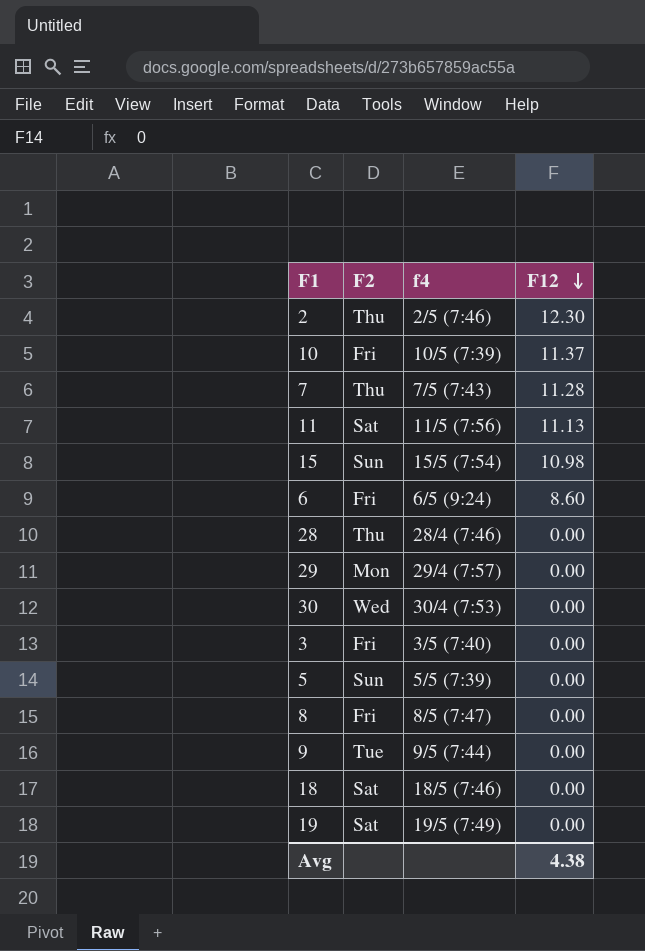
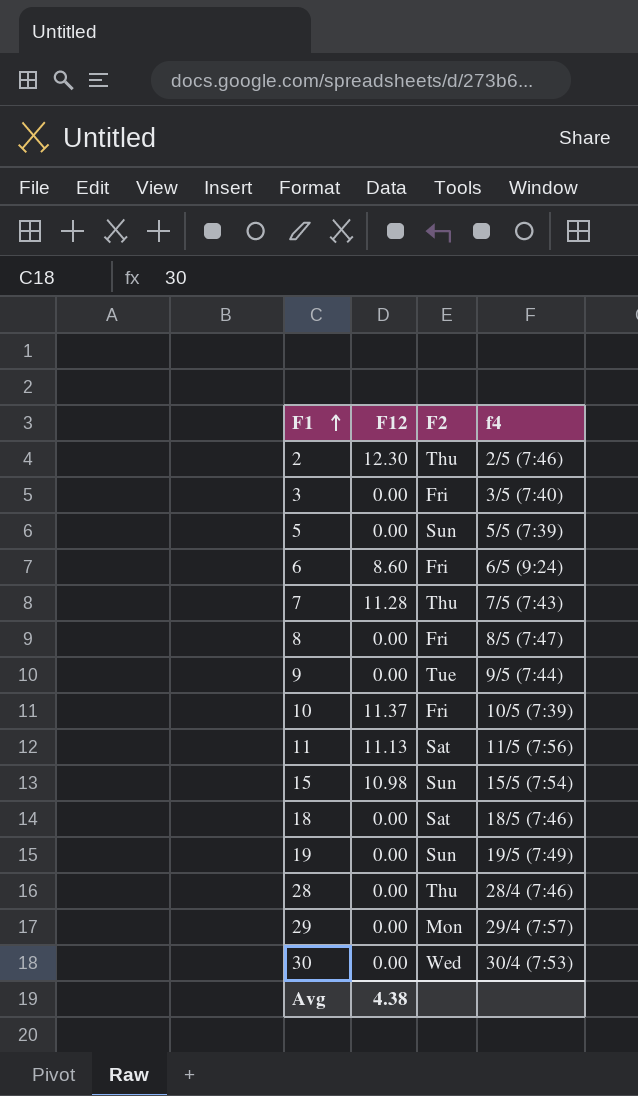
row order: F12 descending -> F1 ascending
column F12 | position: 4 -> 2
19 | F2: Sat -> Sun

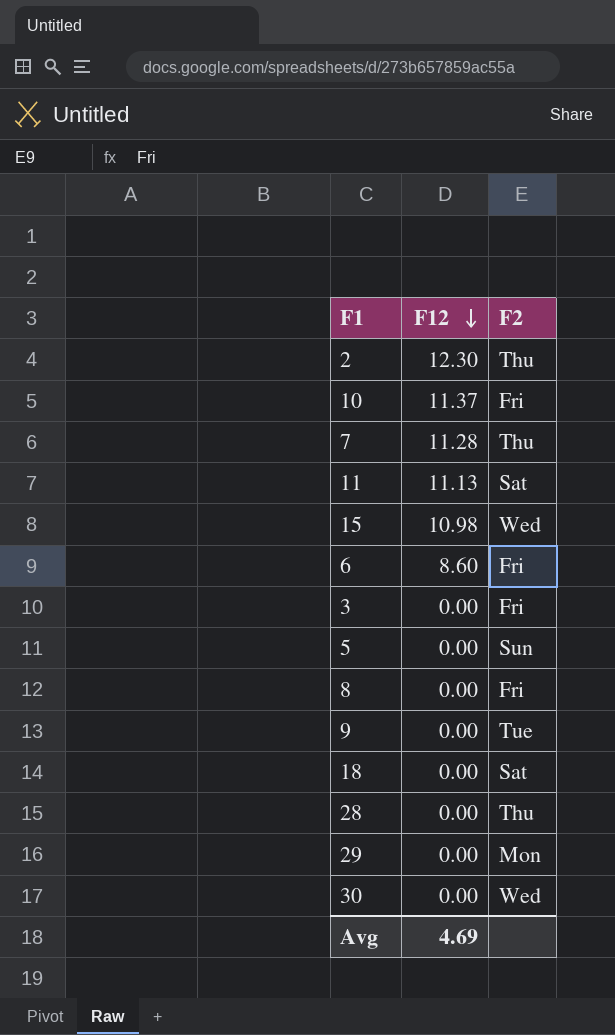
row order: F1 ascending -> F12 descending
column f4 | position: 4 -> none
row 19: 0.00 | Sun | 19/5 (7:49) -> none
15 | F2: Sun -> Wed
Avg | F12: 4.38 -> 4.69

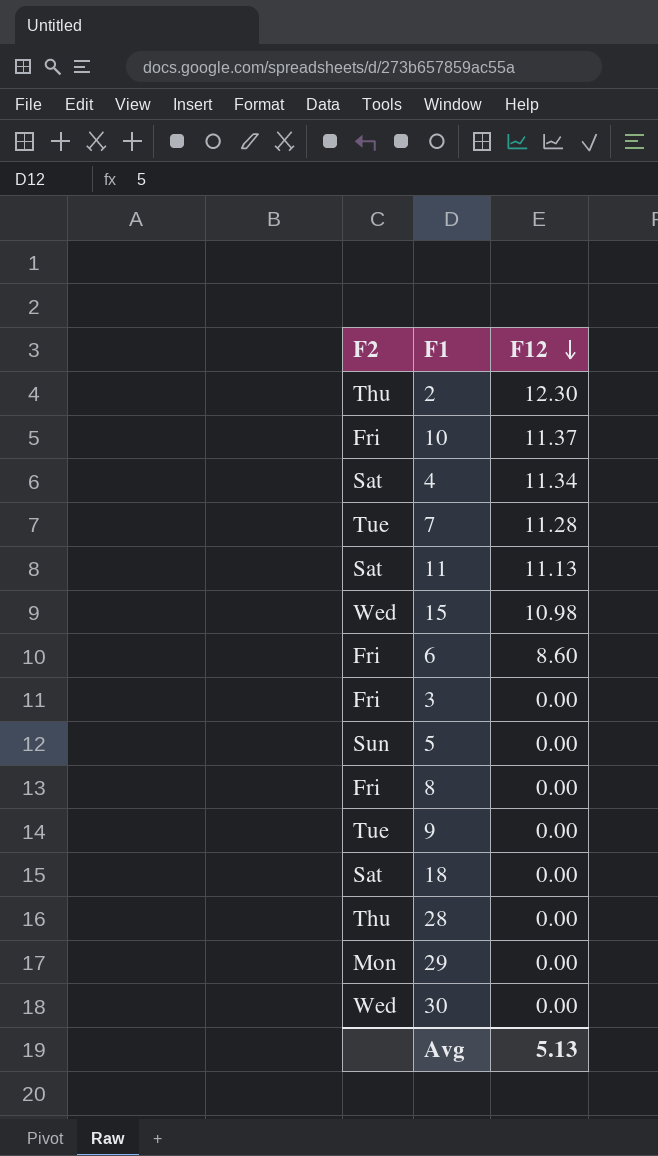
column F2 | position: 3 -> 1
row 4: none -> Sat | 11.34
7 | F2: Thu -> Tue
Avg | F12: 4.69 -> 5.13

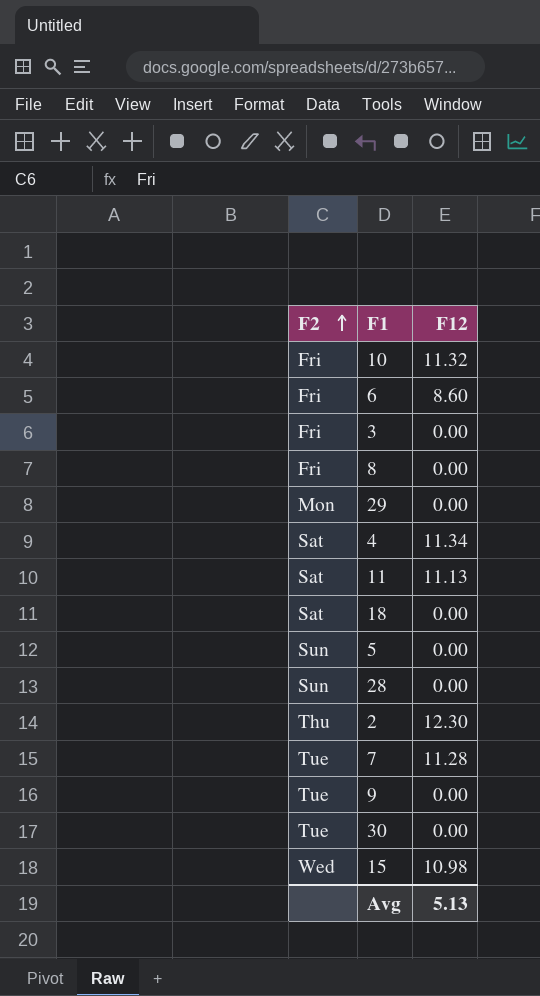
row order: F12 descending -> F2 ascending
10 | F12: 11.37 -> 11.32
28 | F2: Thu -> Sun
30 | F2: Wed -> Tue

